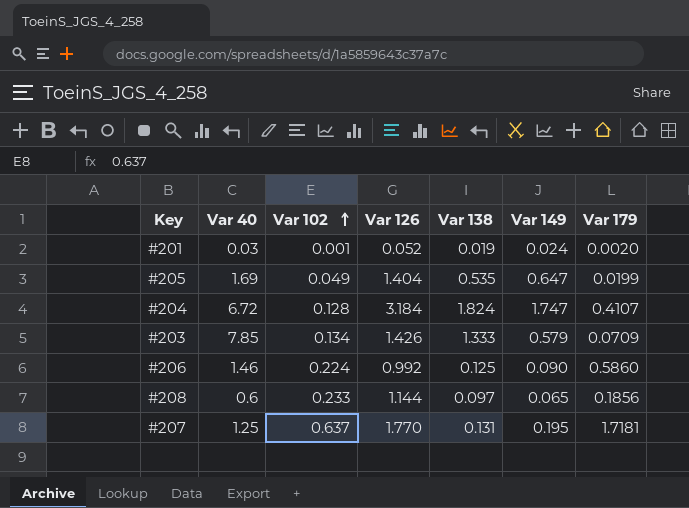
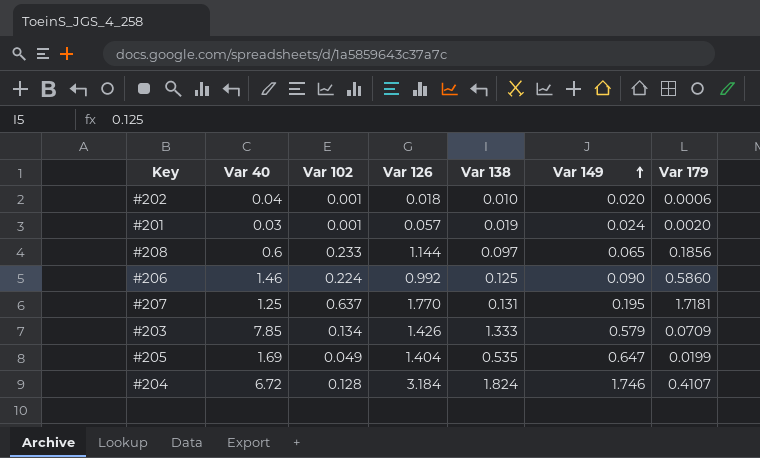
row order: Var 102 ascending -> Var 149 ascending
row #202: none -> 0.04 | 0.001 | 0.018 | 0.010 | 0.020 | 0.0006
#201 | Var 126: 0.052 -> 0.057
#204 | Var 149: 1.747 -> 1.746

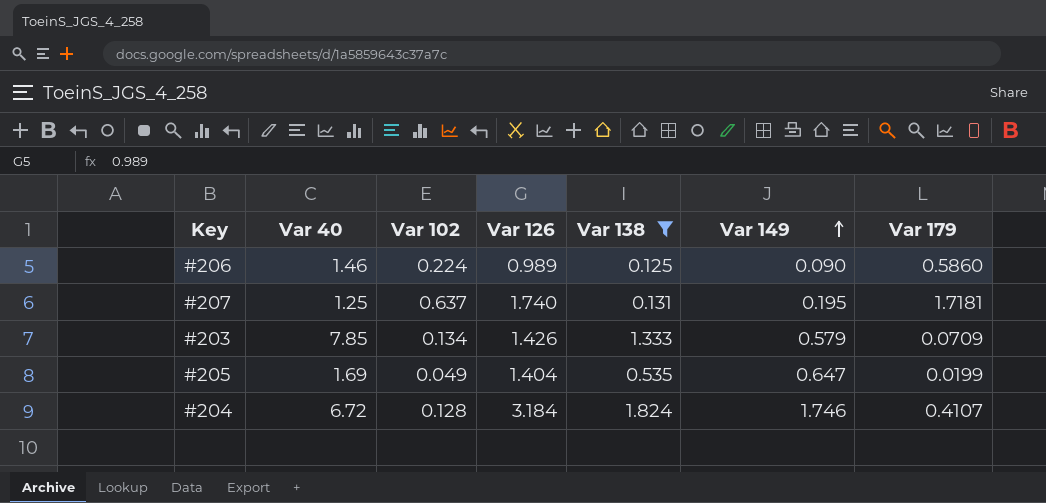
filter: none -> Var 138 >= 0.125
#206 | Var 126: 0.992 -> 0.989
#207 | Var 126: 1.770 -> 1.740

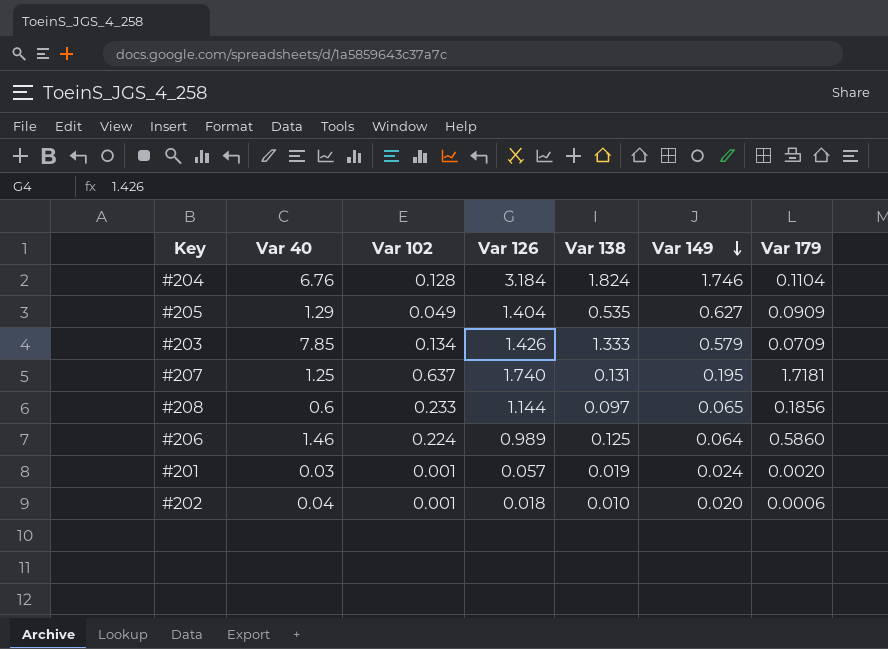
filter: Var 138 >= 0.125 -> none
row order: Var 149 ascending -> Var 149 descending
#204 | Var 40: 6.72 -> 6.76
#204 | Var 179: 0.4107 -> 0.1104
#205 | Var 40: 1.69 -> 1.29
#205 | Var 149: 0.647 -> 0.627
#205 | Var 179: 0.0199 -> 0.0909
#206 | Var 149: 0.090 -> 0.064

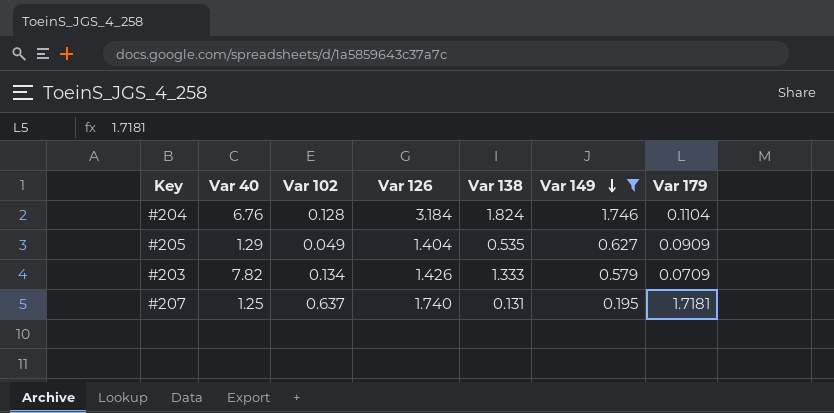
filter: none -> Var 149 >= 0.195
#203 | Var 40: 7.85 -> 7.82

